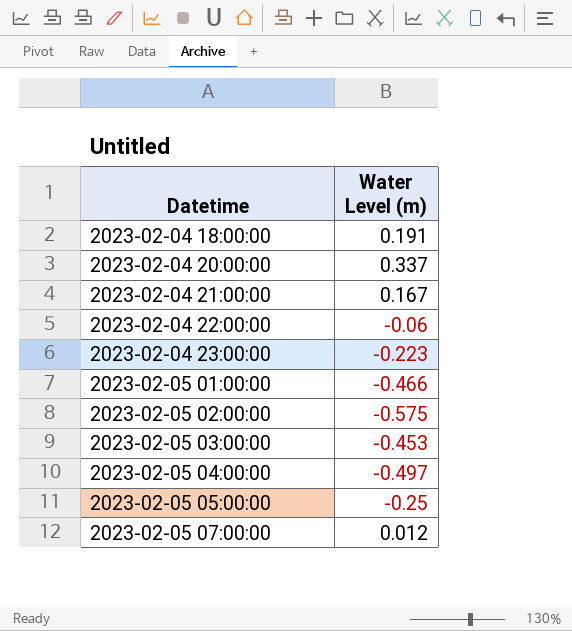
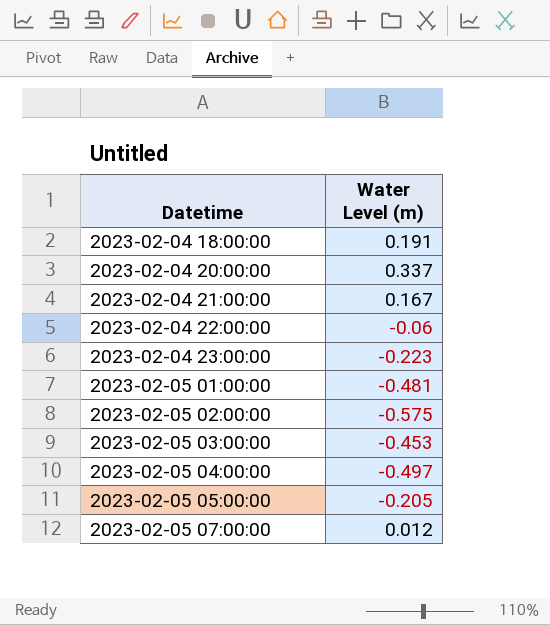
2023-02-05 01:00:00 | Water Level (m): -0.466 -> -0.481
2023-02-05 05:00:00 | Water Level (m): -0.25 -> -0.205

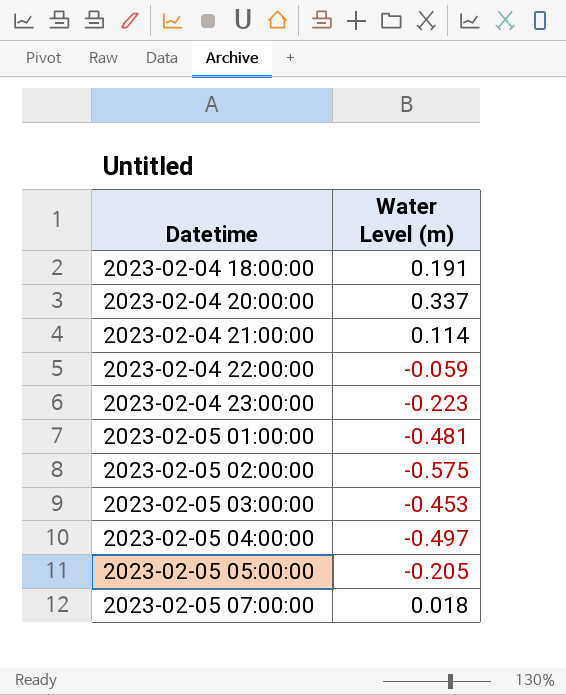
2023-02-04 21:00:00 | Water Level (m): 0.167 -> 0.114
2023-02-04 22:00:00 | Water Level (m): -0.06 -> -0.059
2023-02-05 07:00:00 | Water Level (m): 0.012 -> 0.018

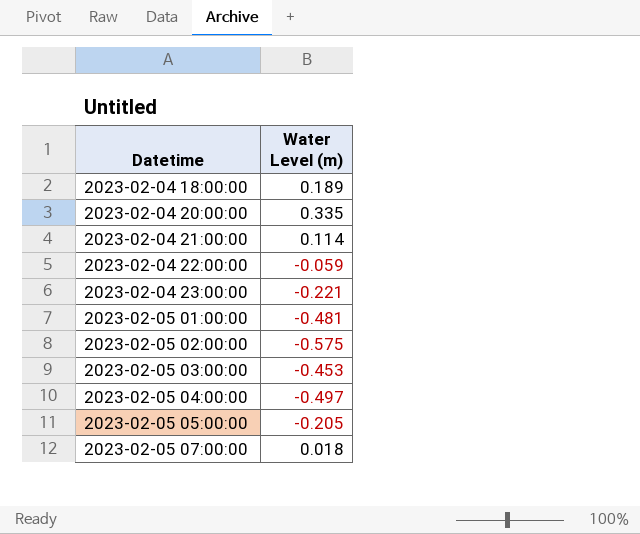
2023-02-04 18:00:00 | Water Level (m): 0.191 -> 0.189
2023-02-04 20:00:00 | Water Level (m): 0.337 -> 0.335
2023-02-04 23:00:00 | Water Level (m): -0.223 -> -0.221

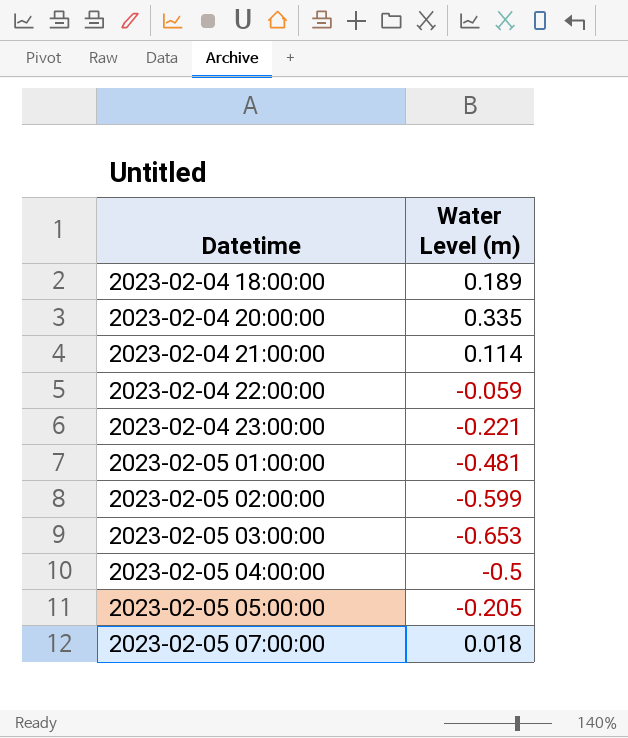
2023-02-05 02:00:00 | Water Level (m): -0.575 -> -0.599
2023-02-05 03:00:00 | Water Level (m): -0.453 -> -0.653
2023-02-05 04:00:00 | Water Level (m): -0.497 -> -0.5

